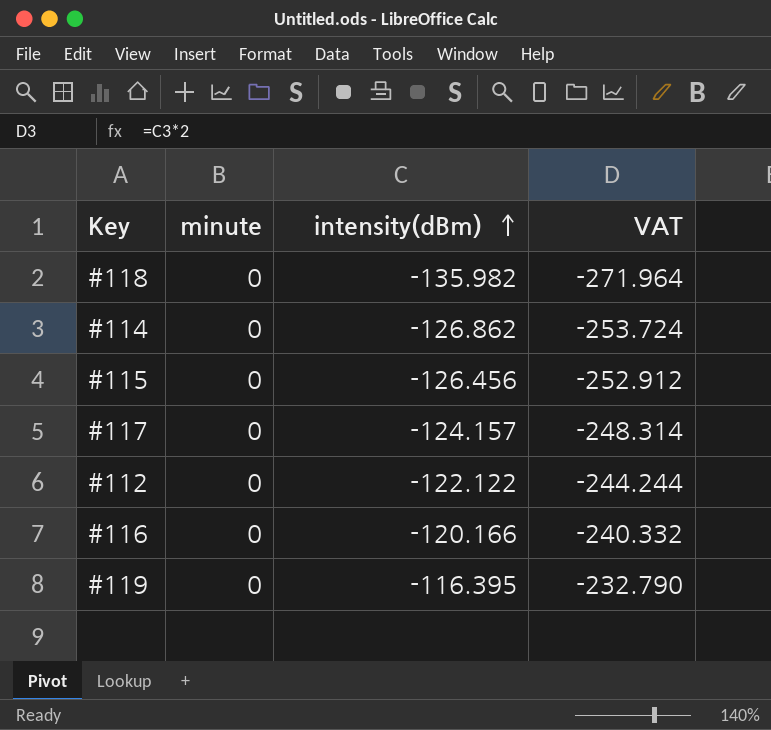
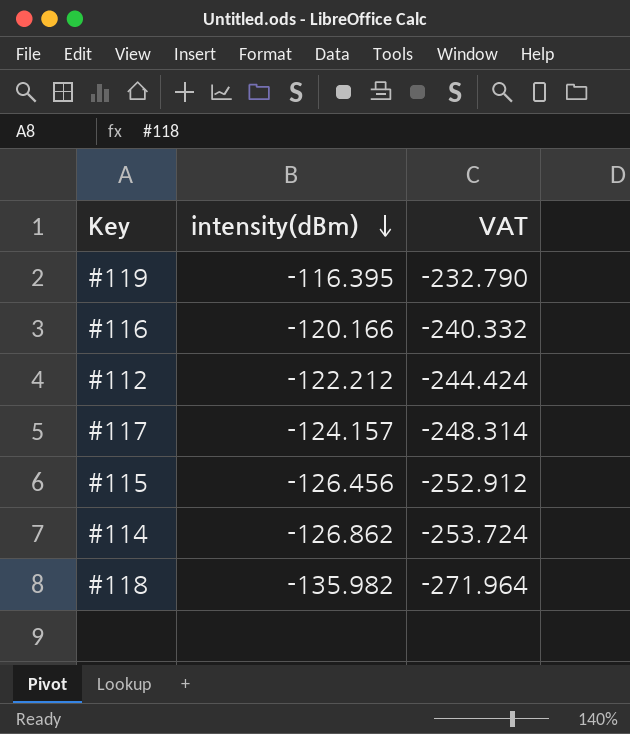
row order: intensity(dBm) ascending -> intensity(dBm) descending
column minute | position: 2 -> none
#112 | intensity(dBm): -122.122 -> -122.212
#112 | VAT: -244.244 -> -244.424

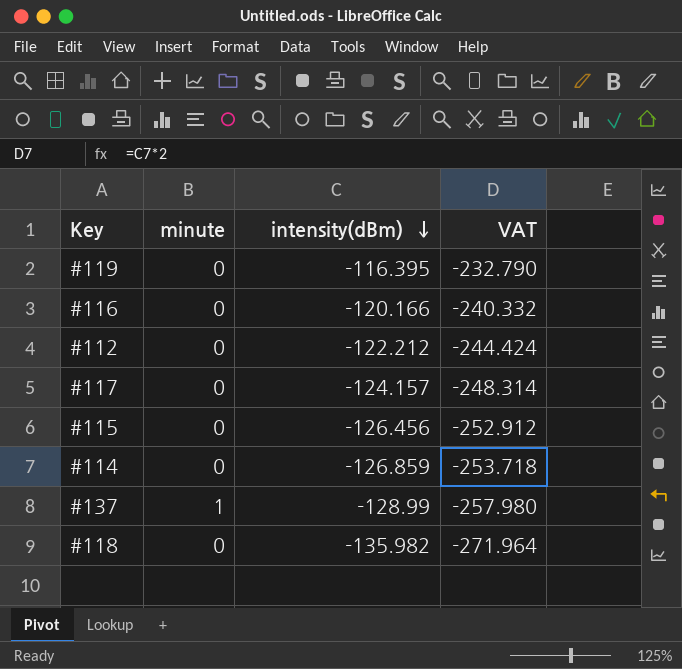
column minute | position: none -> 2
#114 | intensity(dBm): -126.862 -> -126.859
#114 | VAT: -253.724 -> -253.718
row #137: none -> 1 | -128.99 | -257.980

